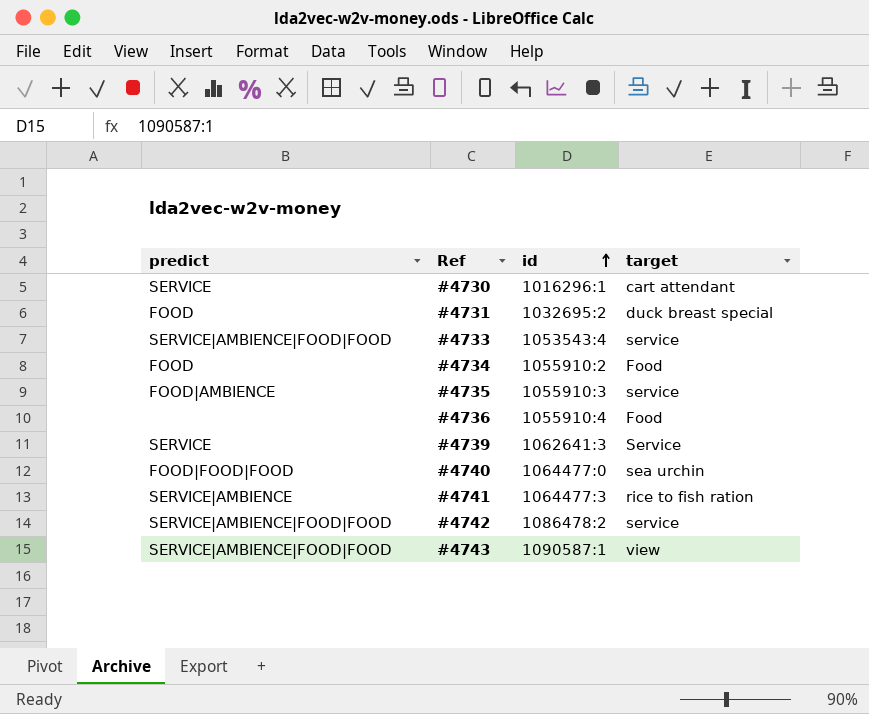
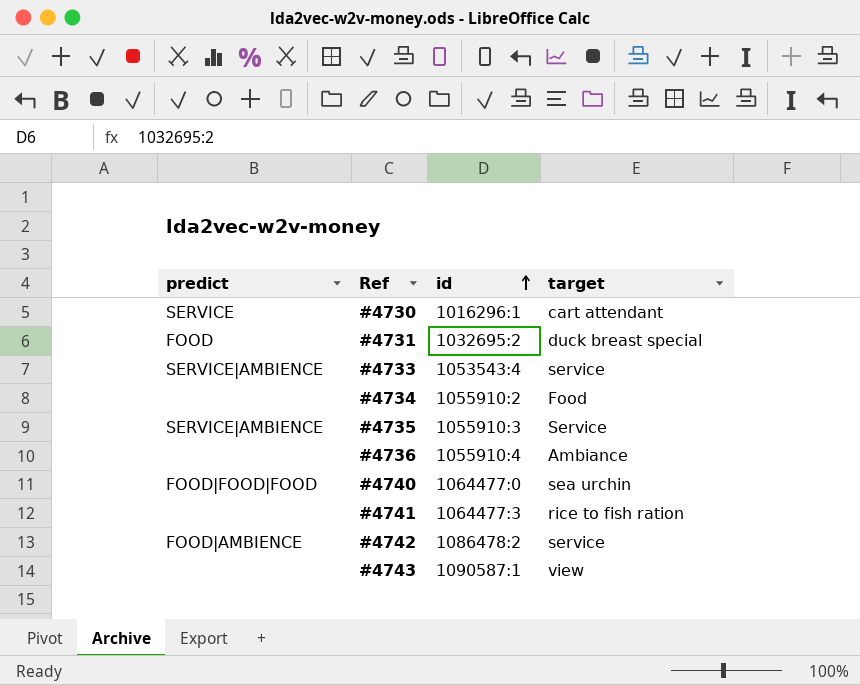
row #4739: SERVICE | 1062641:3 | Service -> none
#4733 | predict: SERVICE|AMBIENCE|FOOD|FOOD -> SERVICE|AMBIENCE
#4734 | predict: FOOD -> none
#4735 | predict: FOOD|AMBIENCE -> SERVICE|AMBIENCE
#4735 | target: service -> Service
#4736 | target: Food -> Ambiance
#4741 | predict: SERVICE|AMBIENCE -> none
#4742 | predict: SERVICE|AMBIENCE|FOOD|FOOD -> FOOD|AMBIENCE
#4743 | predict: SERVICE|AMBIENCE|FOOD|FOOD -> none

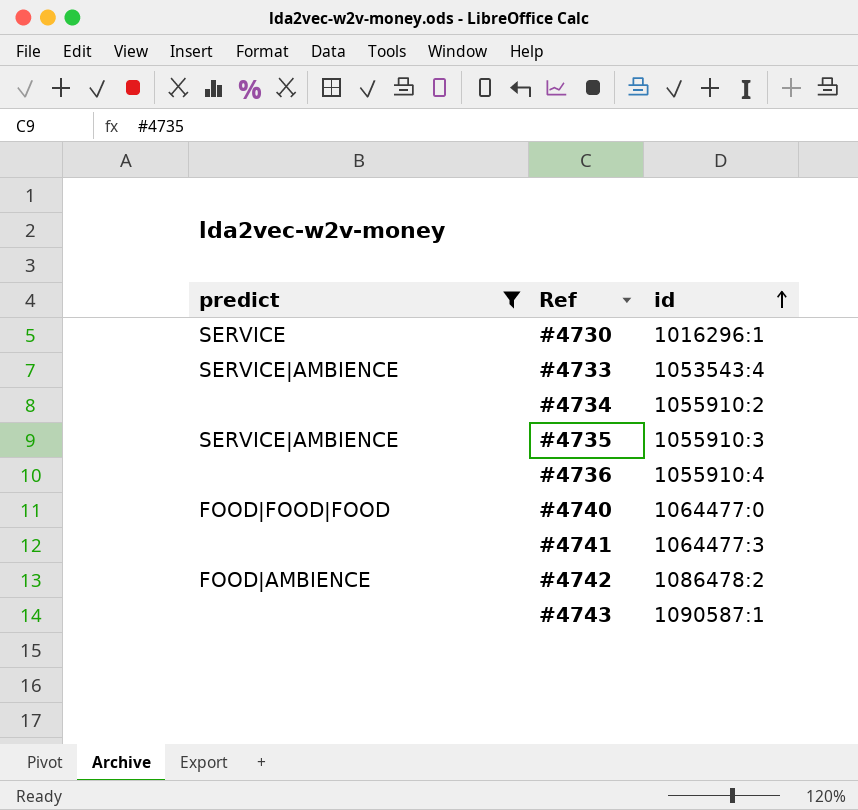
filter: none -> predict != FOOD
column target | position: 4 -> none

